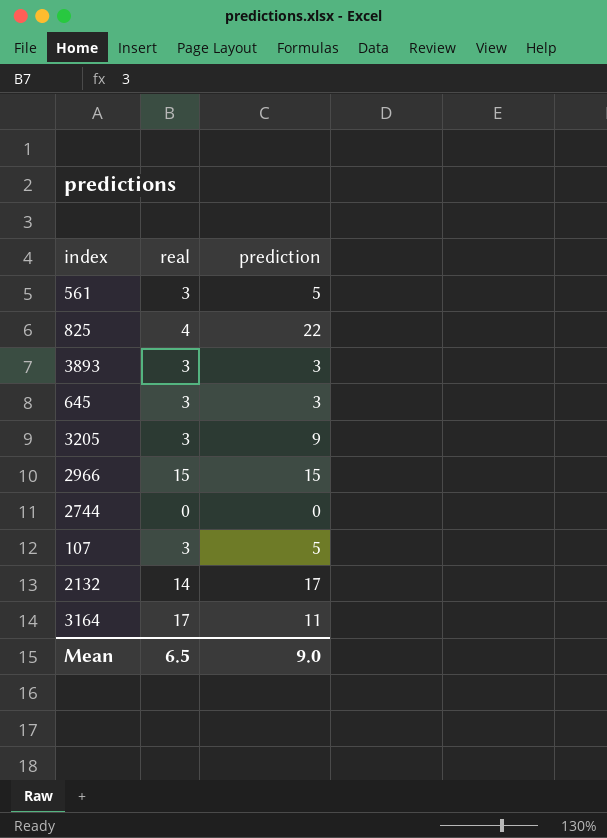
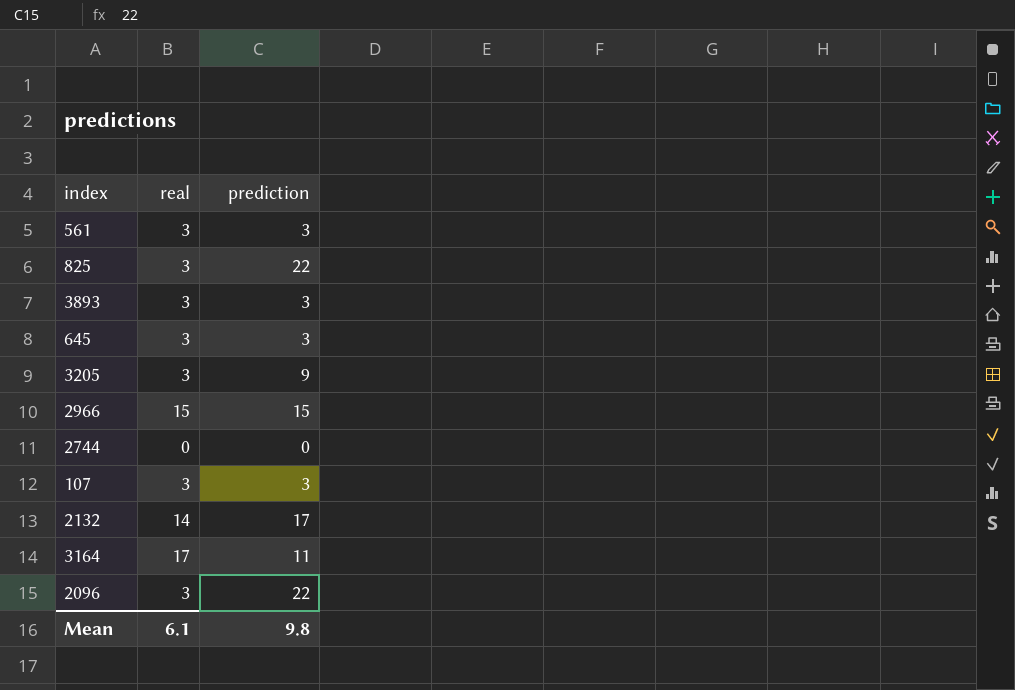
561 | prediction: 5 -> 3
825 | real: 4 -> 3
107 | prediction: 5 -> 3
row 2096: none -> 3 | 22
Mean | real: 6.5 -> 6.1
Mean | prediction: 9.0 -> 9.8

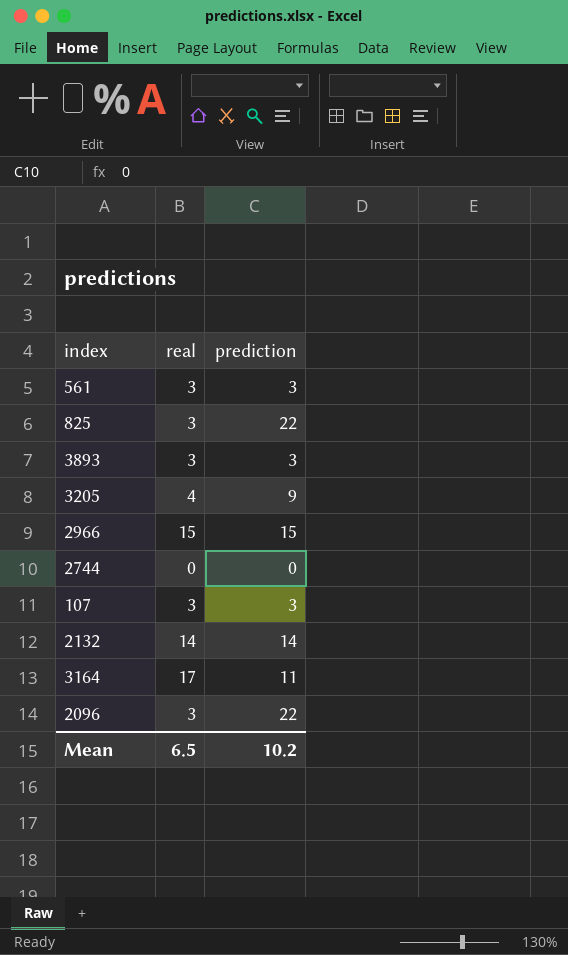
row 645: 3 | 3 -> none
3205 | real: 3 -> 4
2132 | prediction: 17 -> 14
Mean | real: 6.1 -> 6.5
Mean | prediction: 9.8 -> 10.2

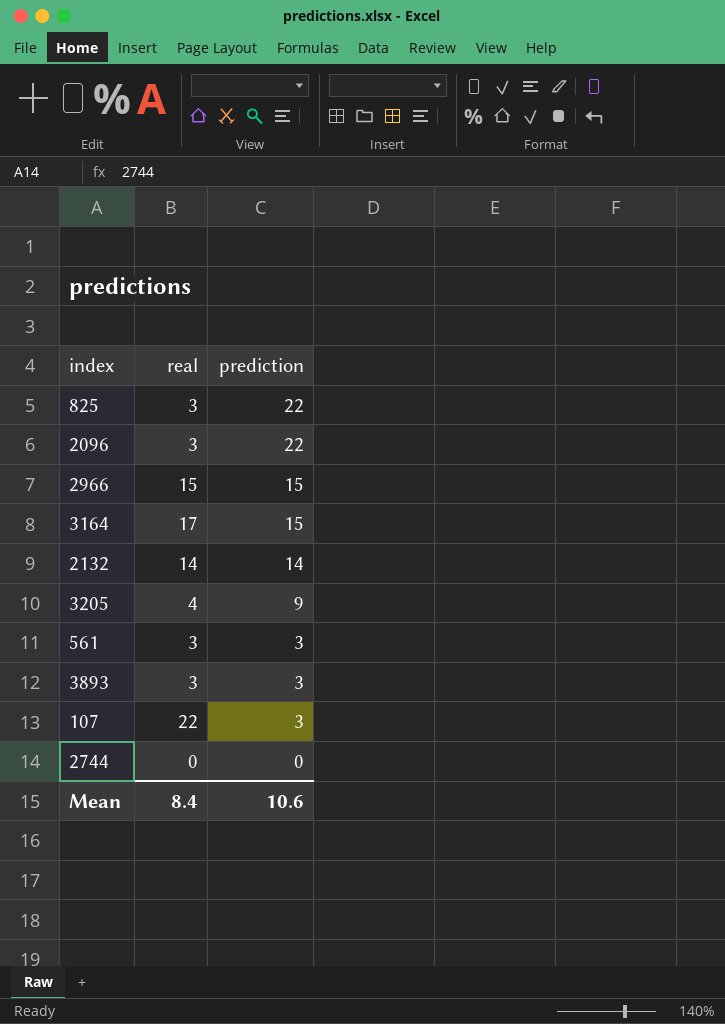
row order: none -> prediction descending
3164 | prediction: 11 -> 15
107 | real: 3 -> 22
Mean | real: 6.5 -> 8.4
Mean | prediction: 10.2 -> 10.6

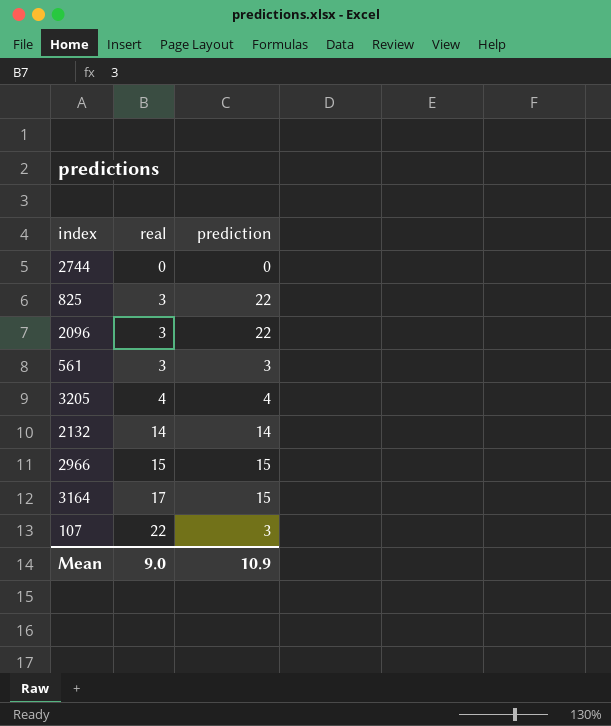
row order: prediction descending -> real ascending
row 3893: 3 | 3 -> none
3205 | prediction: 9 -> 4
Mean | real: 8.4 -> 9.0
Mean | prediction: 10.6 -> 10.9

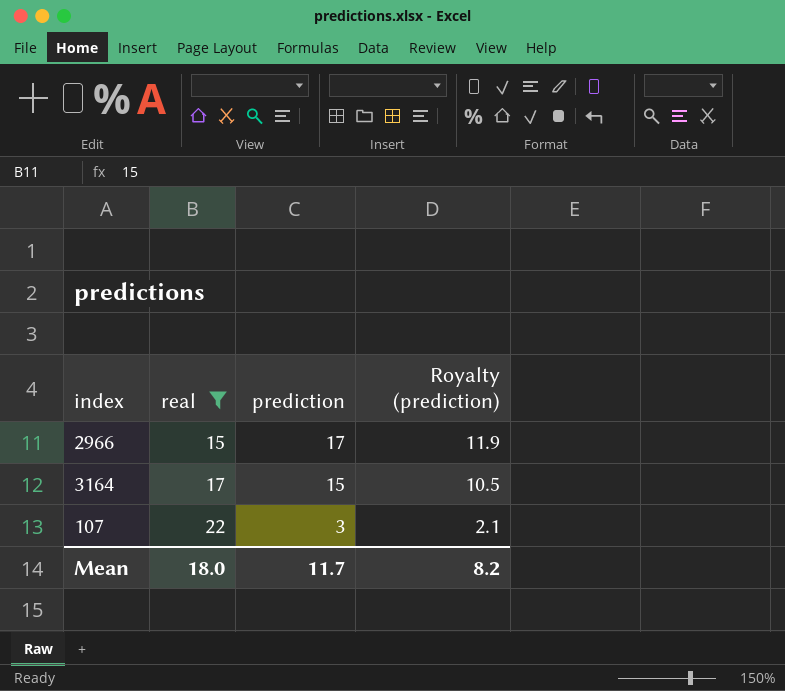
filter: none -> real >= 15
column Royalty (prediction) | formula: none -> [prediction] * 0.7
2966 | prediction: 15 -> 17
Mean | real: 9.0 -> 18.0
Mean | prediction: 10.9 -> 11.7

